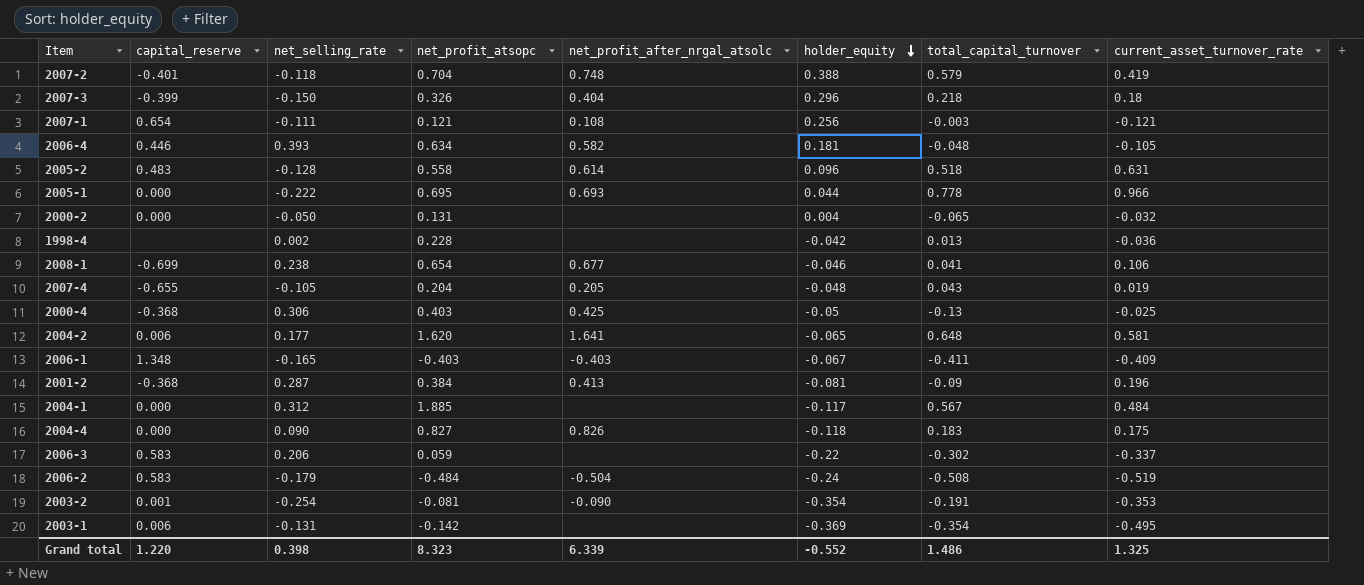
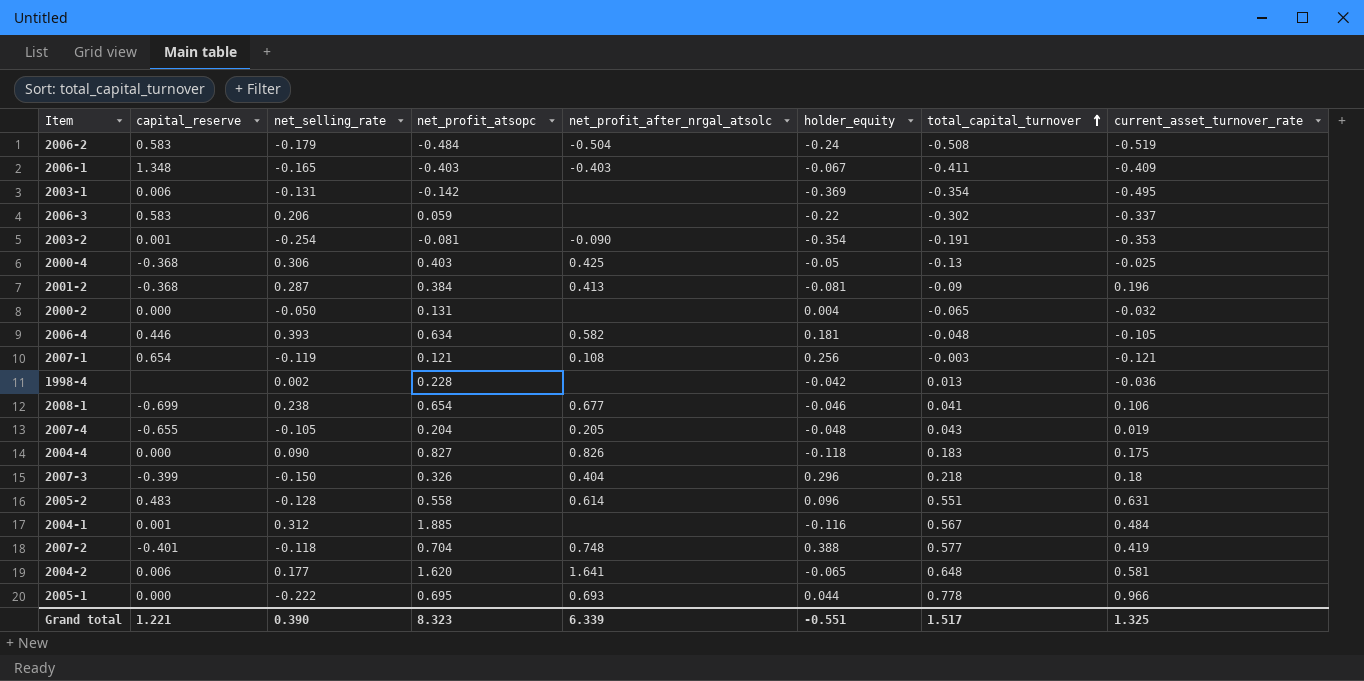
row order: holder_equity descending -> total_capital_turnover ascending
2007-1 | net_selling_rate: -0.111 -> -0.119
2005-2 | total_capital_turnover: 0.518 -> 0.551
2004-1 | capital_reserve: 0.000 -> 0.001
2004-1 | holder_equity: -0.117 -> -0.116
2007-2 | total_capital_turnover: 0.579 -> 0.577
Grand total | capital_reserve: 1.220 -> 1.221
Grand total | net_selling_rate: 0.398 -> 0.390
Grand total | holder_equity: -0.552 -> -0.551
Grand total | total_capital_turnover: 1.486 -> 1.517

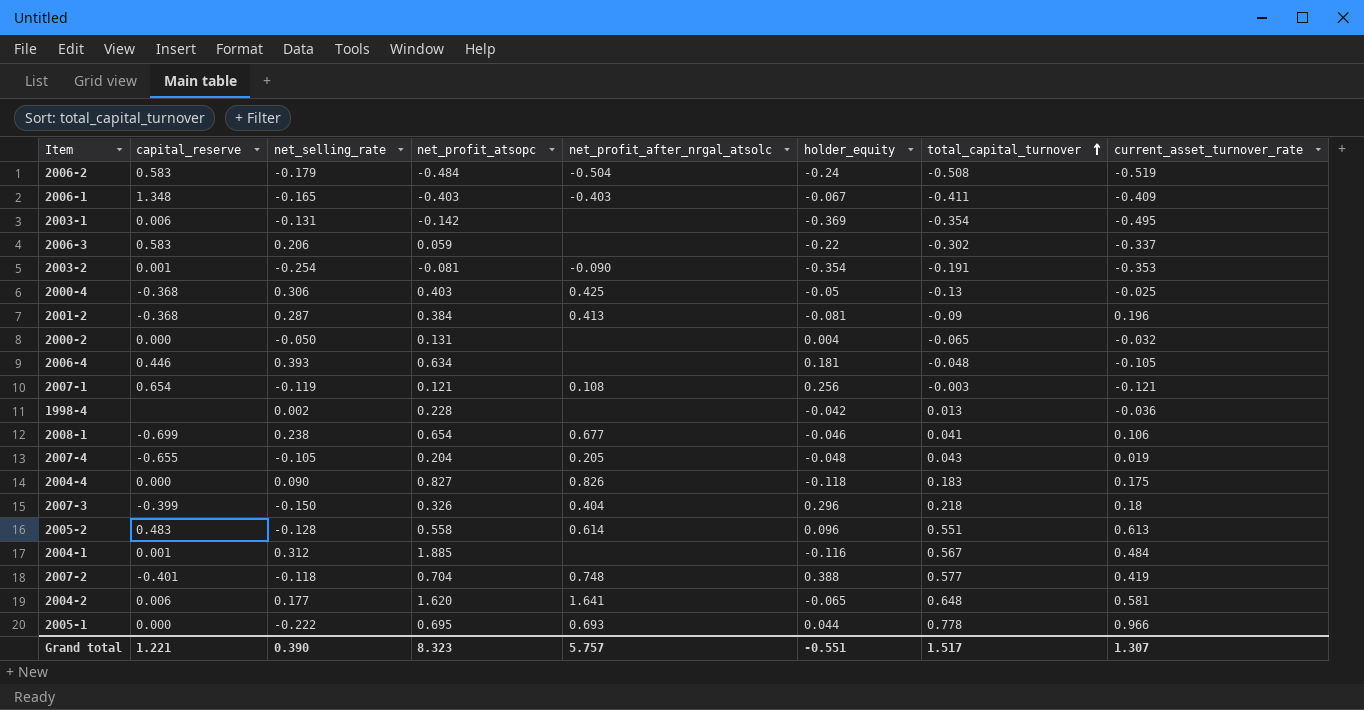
2006-4 | net_profit_after_nrgal_atsolc: 0.582 -> none
2005-2 | current_asset_turnover_rate: 0.631 -> 0.613
Grand total | net_profit_after_nrgal_atsolc: 6.339 -> 5.757
Grand total | current_asset_turnover_rate: 1.325 -> 1.307

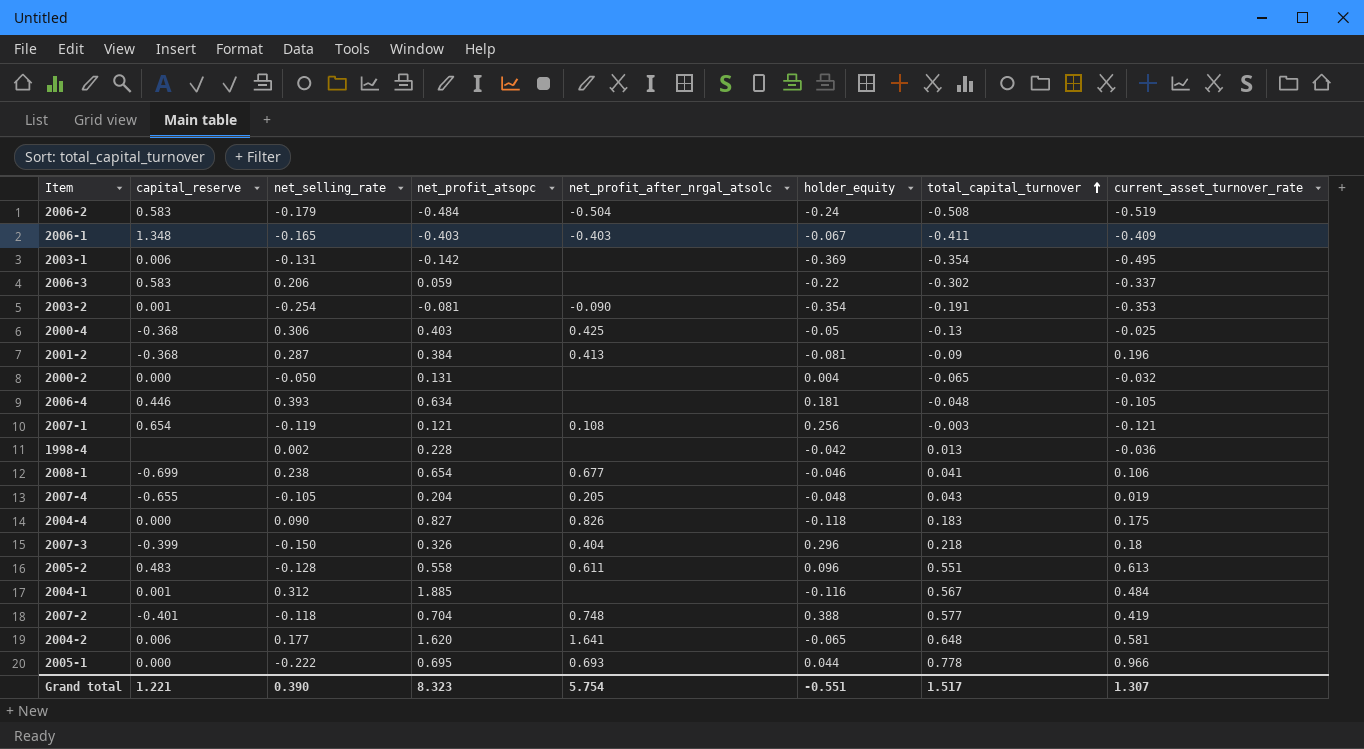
2005-2 | net_profit_after_nrgal_atsolc: 0.614 -> 0.611
Grand total | net_profit_after_nrgal_atsolc: 5.757 -> 5.754

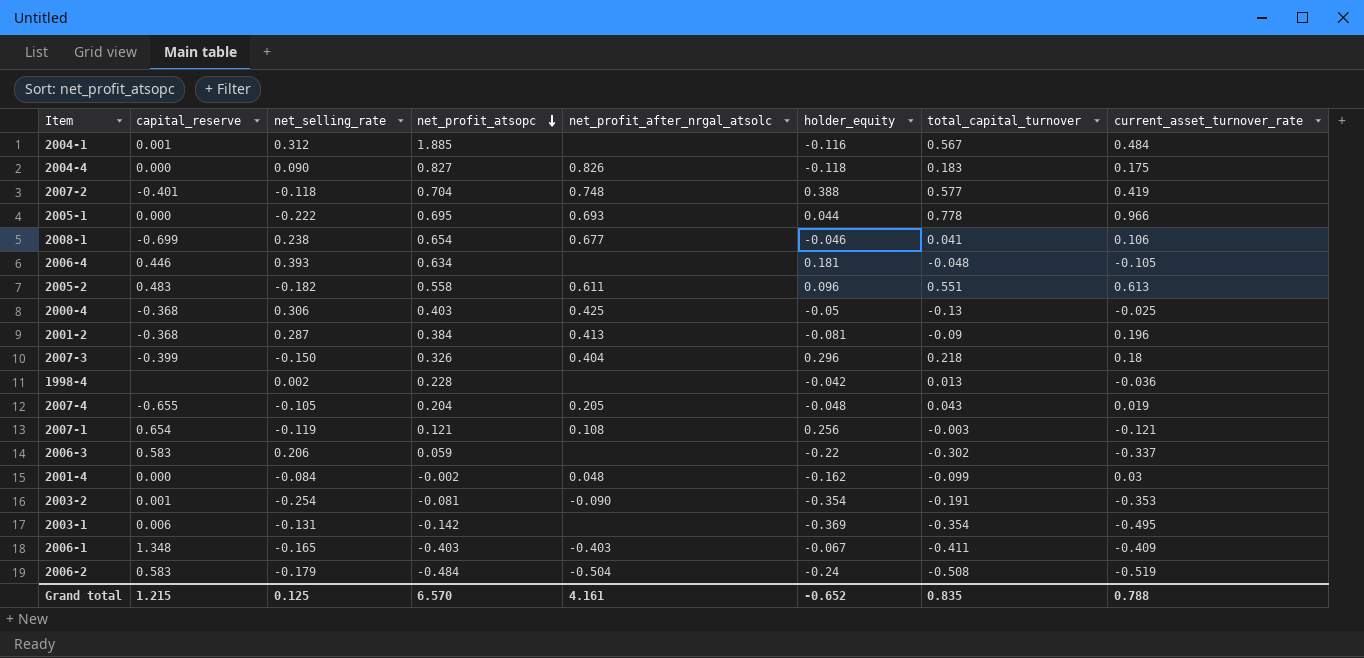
row order: total_capital_turnover ascending -> net_profit_atsopc descending
row 2000-2: 0.000 | -0.050 | 0.131 | none | 0.004 | -0.065 | -0.032 -> none
row 2004-2: 0.006 | 0.177 | 1.620 | 1.641 | -0.065 | 0.648 | 0.581 -> none
2005-2 | net_selling_rate: -0.128 -> -0.182
row 2001-4: none -> 0.000 | -0.084 | -0.002 | 0.048 | -0.162 | -0.099 | 0.03
Grand total | capital_reserve: 1.221 -> 1.215
Grand total | net_selling_rate: 0.390 -> 0.125
Grand total | net_profit_atsopc: 8.323 -> 6.570
Grand total | net_profit_after_nrgal_atsolc: 5.754 -> 4.161
Grand total | holder_equity: -0.551 -> -0.652
Grand total | total_capital_turnover: 1.517 -> 0.835
Grand total | current_asset_turnover_rate: 1.307 -> 0.788

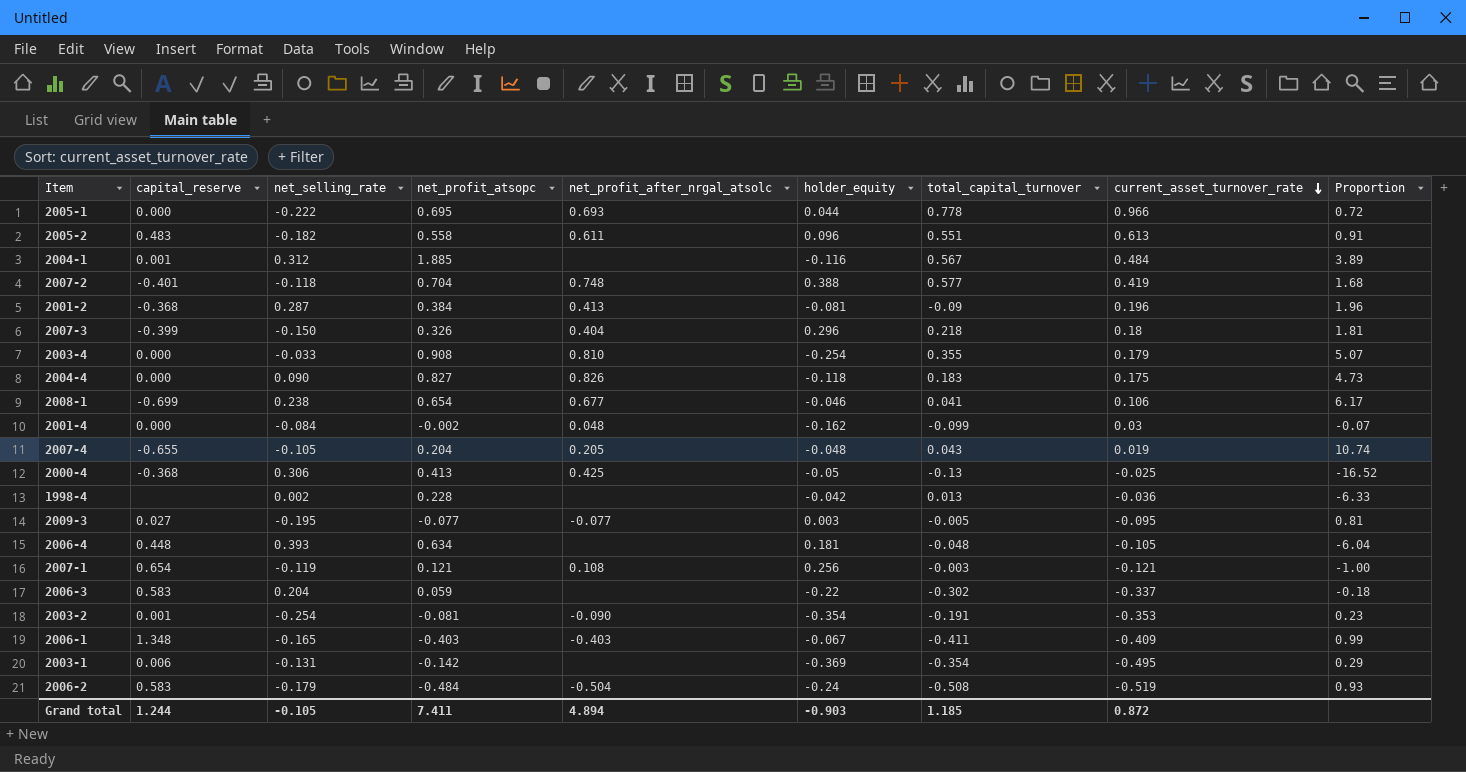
row order: net_profit_atsopc descending -> current_asset_turnover_rate descending
column Proportion | formula: none -> [net_profit_atsopc] / [current_asset_turnover_rate]
row 2003-4: none -> 0.000 | -0.033 | 0.908 | 0.810 | -0.254 | 0.355 | 0.179 | 5.07
2000-4 | net_profit_atsopc: 0.403 -> 0.413
row 2009-3: none -> 0.027 | -0.195 | -0.077 | -0.077 | 0.003 | -0.005 | -0.095 | 0.81
2006-4 | capital_reserve: 0.446 -> 0.448
2006-3 | net_selling_rate: 0.206 -> 0.204
Grand total | capital_reserve: 1.215 -> 1.244
Grand total | net_selling_rate: 0.125 -> -0.105
Grand total | net_profit_atsopc: 6.570 -> 7.411
Grand total | net_profit_after_nrgal_atsolc: 4.161 -> 4.894
Grand total | holder_equity: -0.652 -> -0.903
Grand total | total_capital_turnover: 0.835 -> 1.185
Grand total | current_asset_turnover_rate: 0.788 -> 0.872

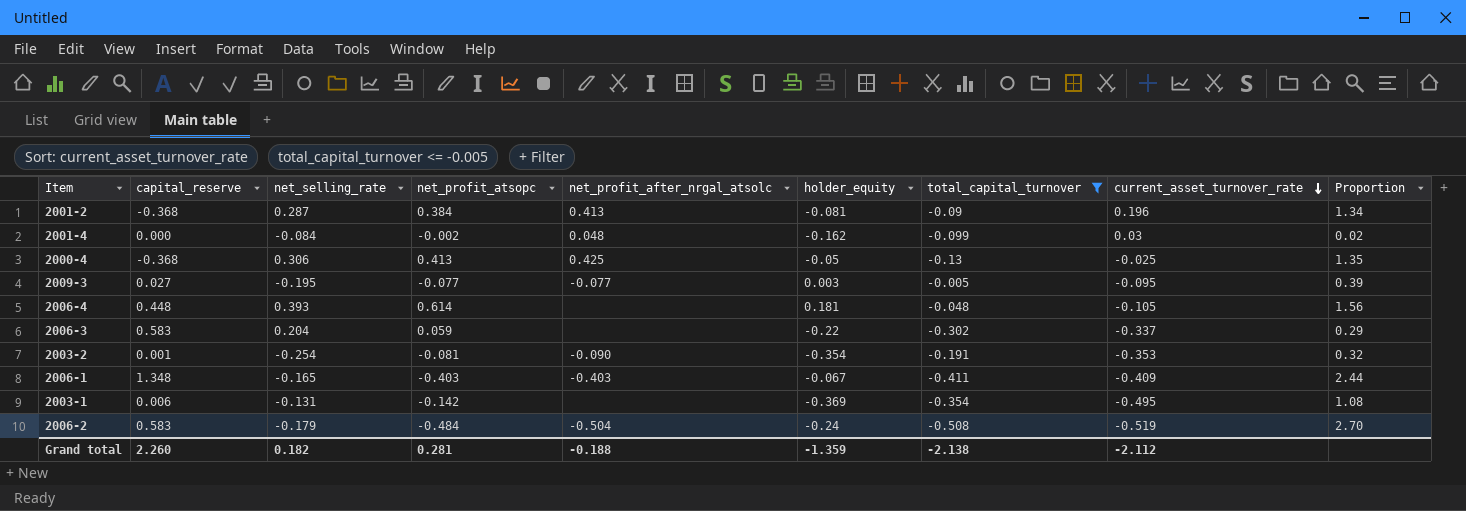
filter: none -> total_capital_turnover <= -0.005
column Proportion | formula: [net_profit_atsopc] / [current_asset_turnover_rate] -> [net_profit_atsopc] / [net_selling_rate]
2006-4 | net_profit_atsopc: 0.634 -> 0.614
Grand total | capital_reserve: 1.244 -> 2.260
Grand total | net_selling_rate: -0.105 -> 0.182
Grand total | net_profit_atsopc: 7.411 -> 0.281
Grand total | net_profit_after_nrgal_atsolc: 4.894 -> -0.188
Grand total | holder_equity: -0.903 -> -1.359
Grand total | total_capital_turnover: 1.185 -> -2.138
Grand total | current_asset_turnover_rate: 0.872 -> -2.112

